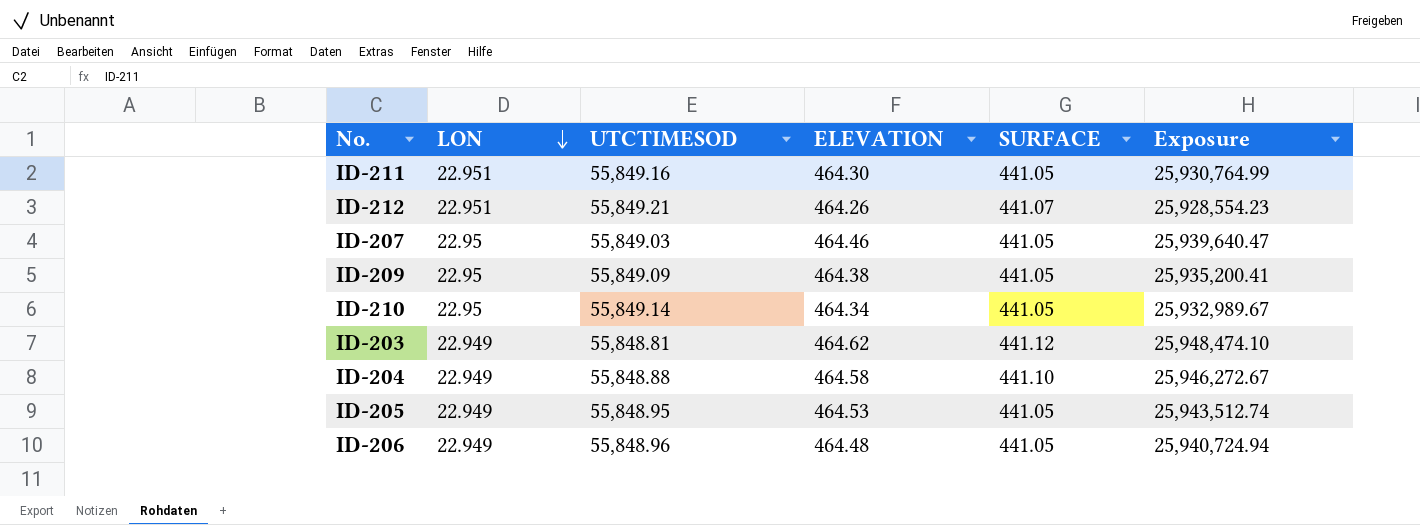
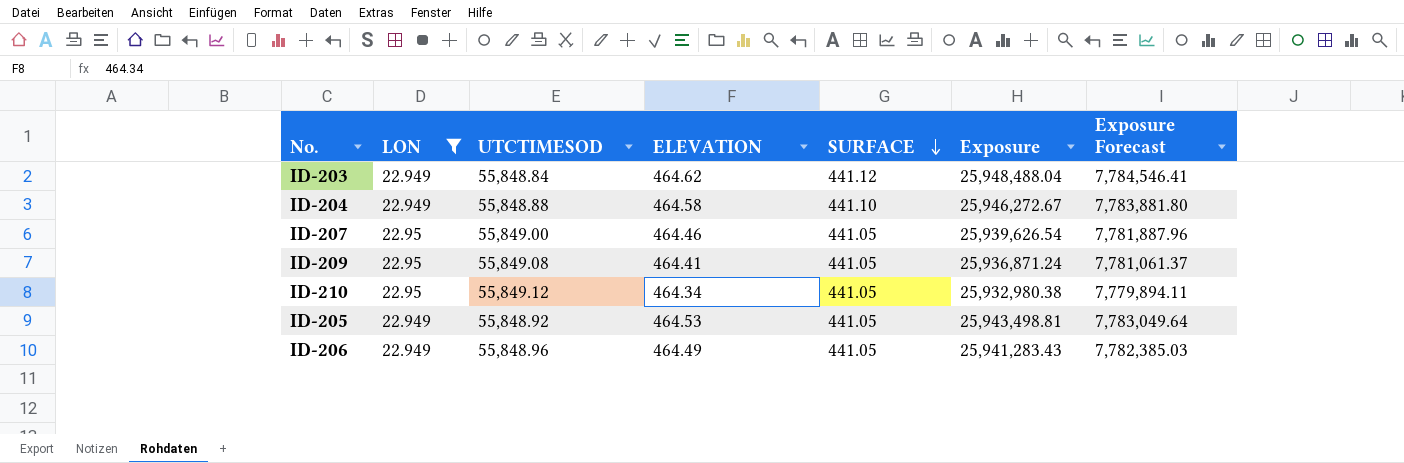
filter: none -> LON != 22.951
row order: LON descending -> SURFACE descending
column Exposure Forecast | formula: none -> [Exposure] * 0.3
ID-203 | UTCTIMESOD: 55,848.81 -> 55,848.84
ID-203 | Exposure: 25,948,474.10 -> 25,948,488.04
ID-207 | UTCTIMESOD: 55,849.03 -> 55,849.00
ID-207 | Exposure: 25,939,640.47 -> 25,939,626.54
ID-209 | UTCTIMESOD: 55,849.09 -> 55,849.08
ID-209 | ELEVATION: 464.38 -> 464.41
ID-209 | Exposure: 25,935,200.41 -> 25,936,871.24
ID-210 | UTCTIMESOD: 55,849.14 -> 55,849.12
ID-210 | Exposure: 25,932,989.67 -> 25,932,980.38
ID-205 | UTCTIMESOD: 55,848.95 -> 55,848.92
ID-205 | Exposure: 25,943,512.74 -> 25,943,498.81
ID-206 | ELEVATION: 464.48 -> 464.49
ID-206 | Exposure: 25,940,724.94 -> 25,941,283.43

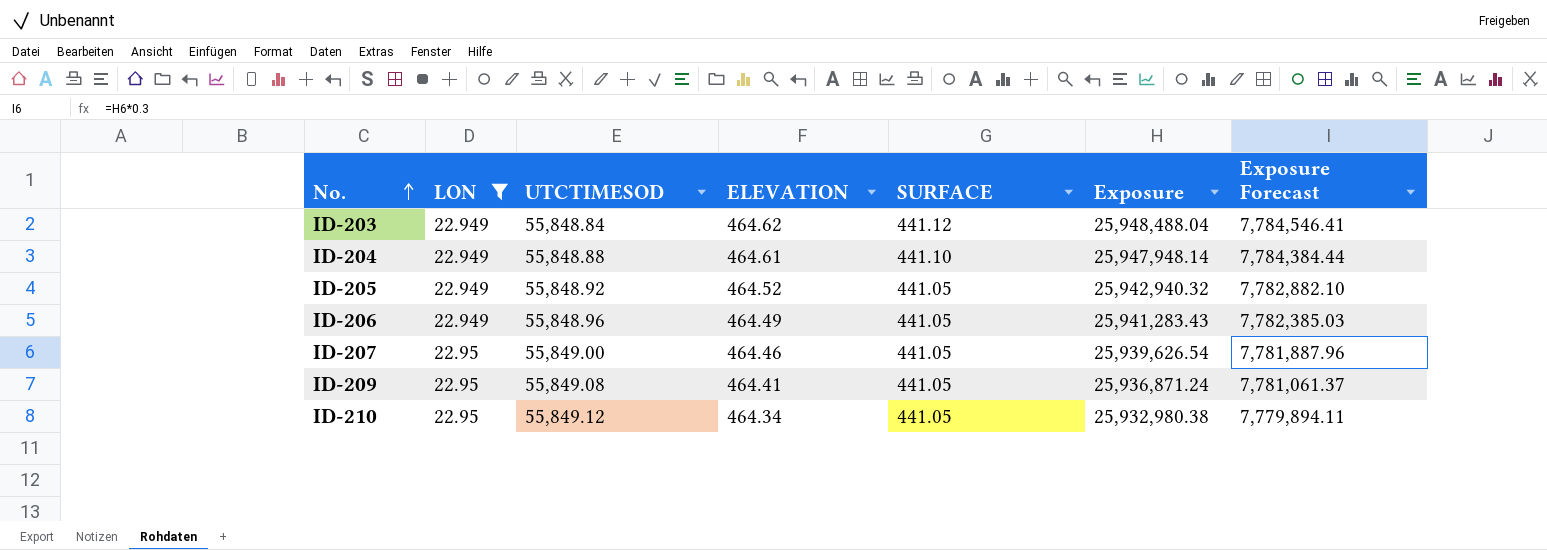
row order: SURFACE descending -> No. ascending
ID-204 | ELEVATION: 464.58 -> 464.61
ID-204 | Exposure: 25,946,272.67 -> 25,947,948.14
ID-204 | Exposure Forecast: 7,783,881.80 -> 7,784,384.44
ID-205 | ELEVATION: 464.53 -> 464.52
ID-205 | Exposure: 25,943,498.81 -> 25,942,940.32
ID-205 | Exposure Forecast: 7,783,049.64 -> 7,782,882.10

